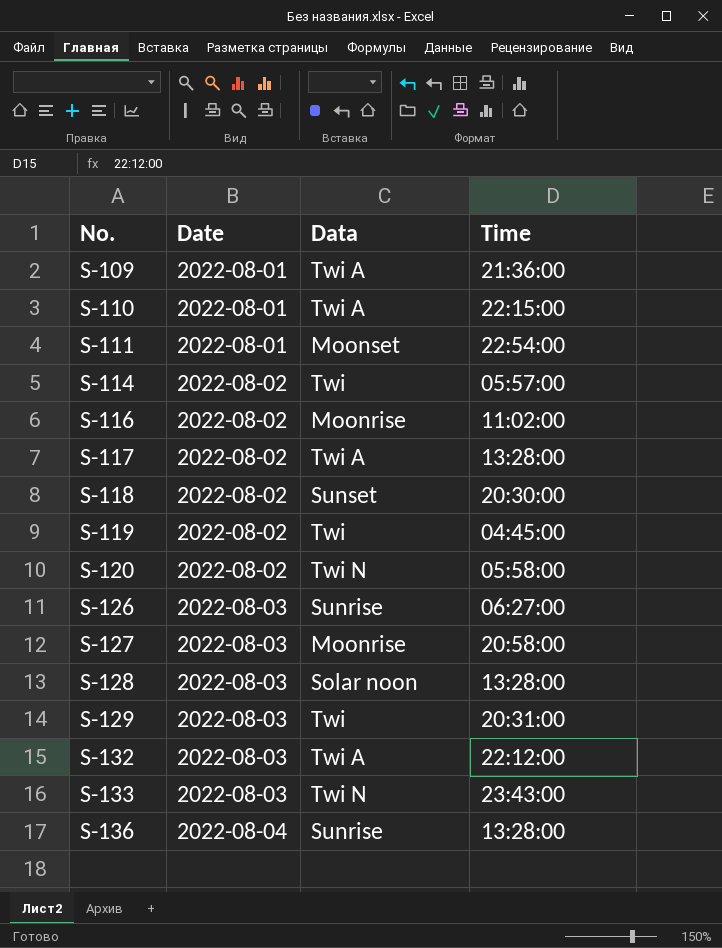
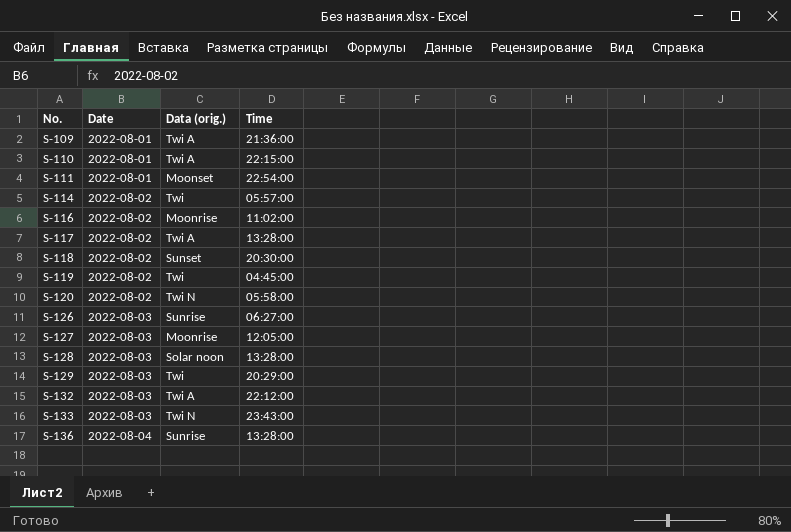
column name: Data -> Data (orig.)
S-127 | Time: 20:58:00 -> 12:05:00
S-129 | Time: 20:31:00 -> 20:29:00

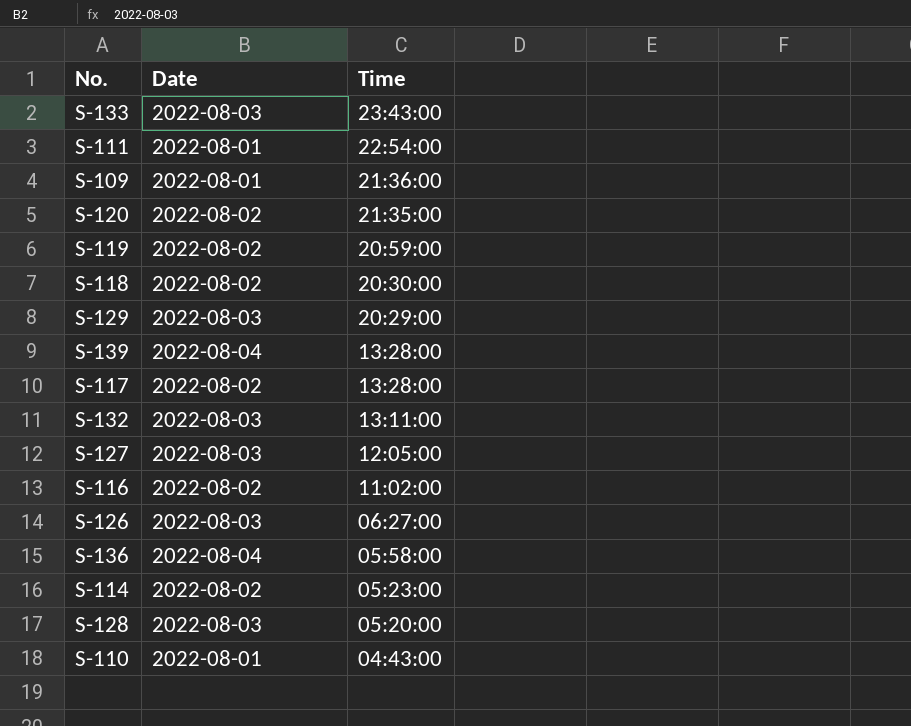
row order: No. ascending -> Time descending
column Data (orig.) | position: 3 -> none
S-120 | Time: 05:58:00 -> 21:35:00
S-119 | Time: 04:45:00 -> 20:59:00
row S-139: none -> 2022-08-04 | 13:28:00
S-132 | Time: 22:12:00 -> 13:11:00
S-136 | Time: 13:28:00 -> 05:58:00
S-114 | Time: 05:57:00 -> 05:23:00
S-128 | Time: 13:28:00 -> 05:20:00
S-110 | Time: 22:15:00 -> 04:43:00

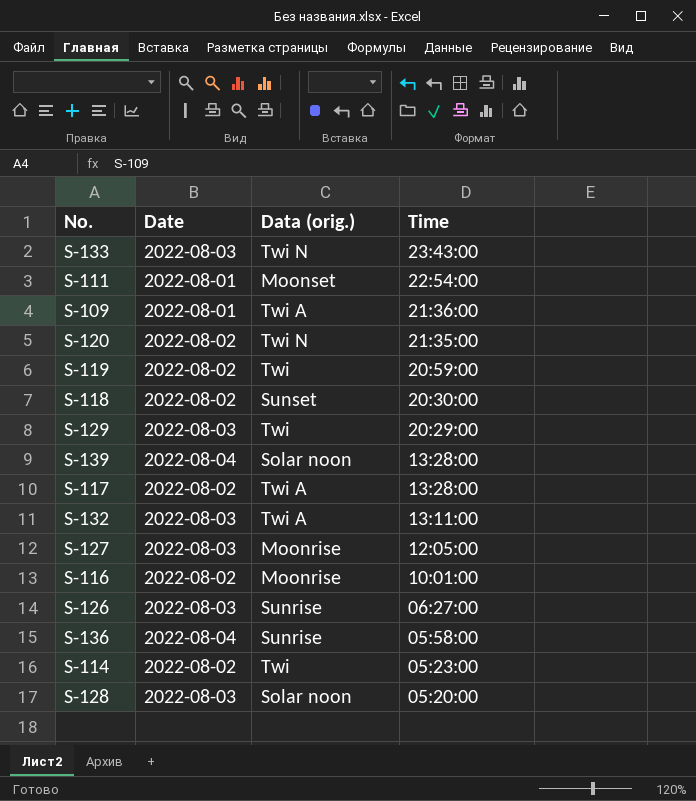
column Data (orig.) | position: none -> 3
row S-110: 2022-08-01 | 04:43:00 -> none
S-116 | Time: 11:02:00 -> 10:01:00

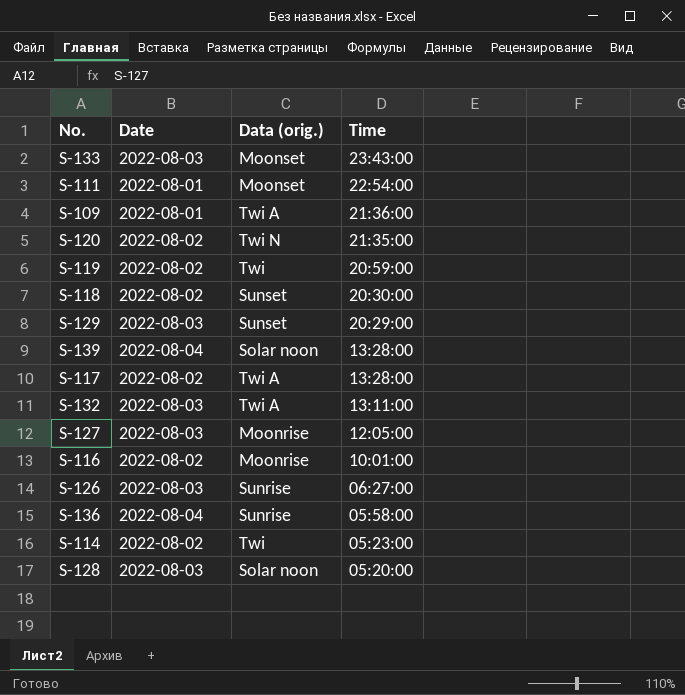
S-133 | Data (orig.): Twi N -> Moonset
S-129 | Data (orig.): Twi -> Sunset

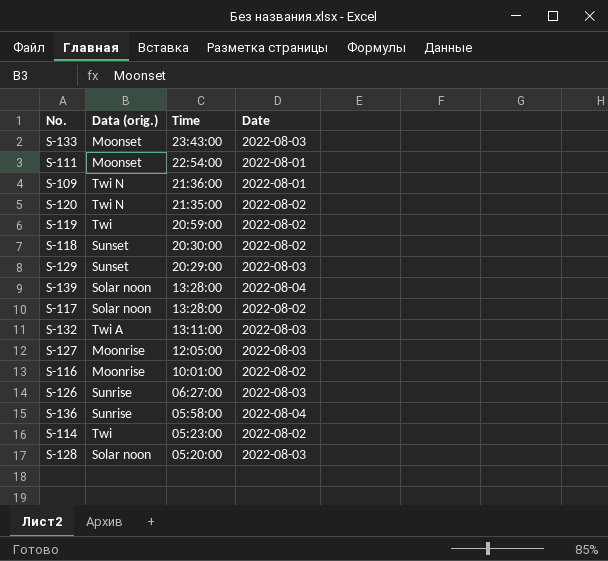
column Date | position: 2 -> 4
S-109 | Data (orig.): Twi A -> Twi N
S-117 | Data (orig.): Twi A -> Solar noon

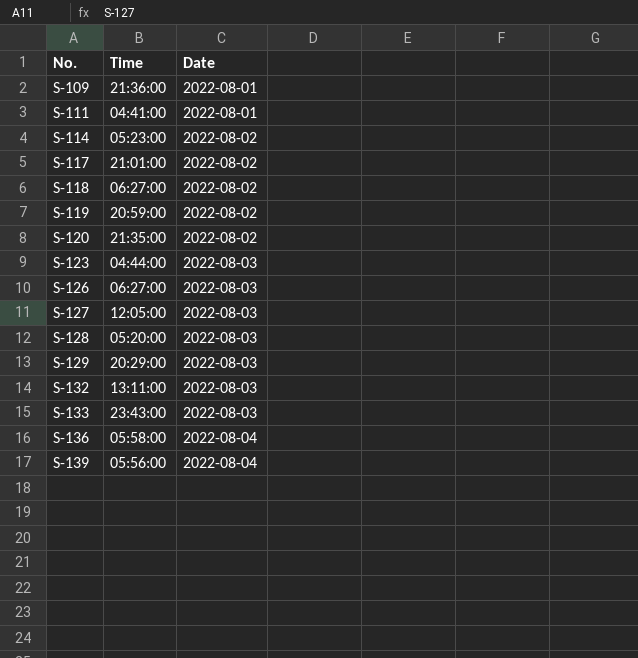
row order: Time descending -> No. ascending
column Data (orig.) | position: 2 -> none
row S-116: Moonrise | 10:01:00 | 2022-08-02 -> none
S-111 | Time: 22:54:00 -> 04:41:00
S-117 | Time: 13:28:00 -> 21:01:00
S-118 | Time: 20:30:00 -> 06:27:00
row S-123: none -> 04:44:00 | 2022-08-03
S-139 | Time: 13:28:00 -> 05:56:00

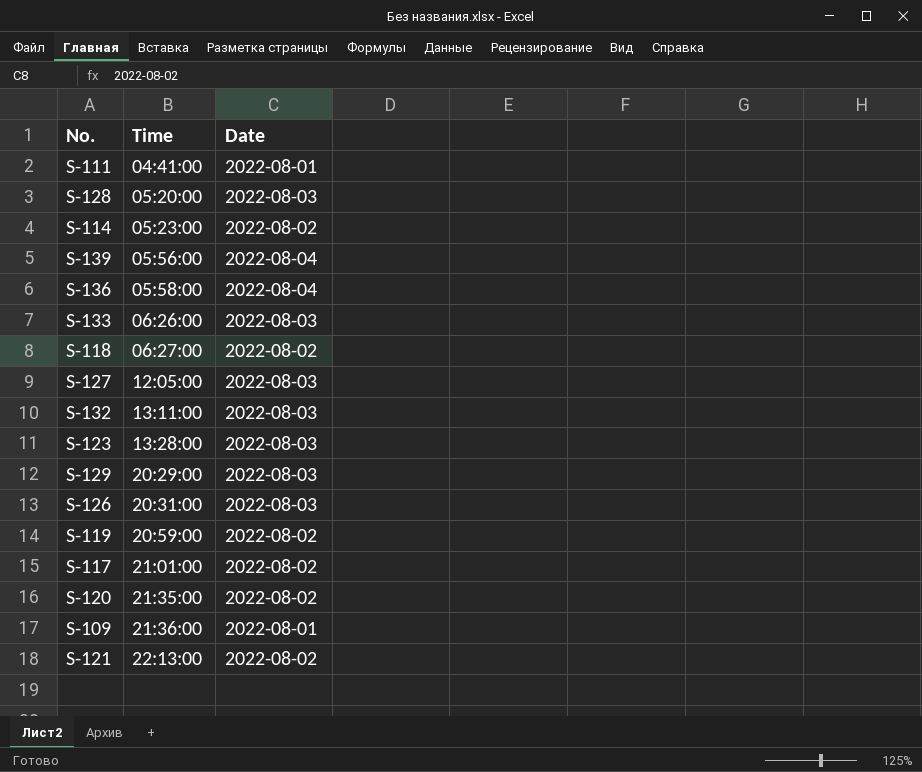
row order: No. ascending -> Time ascending
S-133 | Time: 23:43:00 -> 06:26:00
S-123 | Time: 04:44:00 -> 13:28:00
S-126 | Time: 06:27:00 -> 20:31:00
row S-121: none -> 22:13:00 | 2022-08-02

